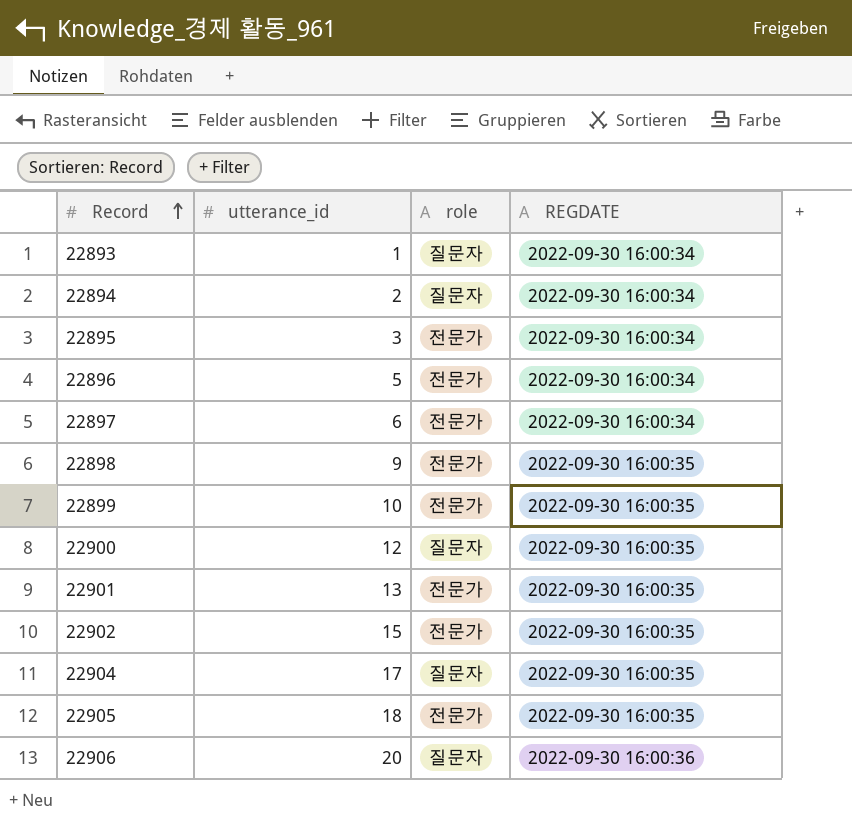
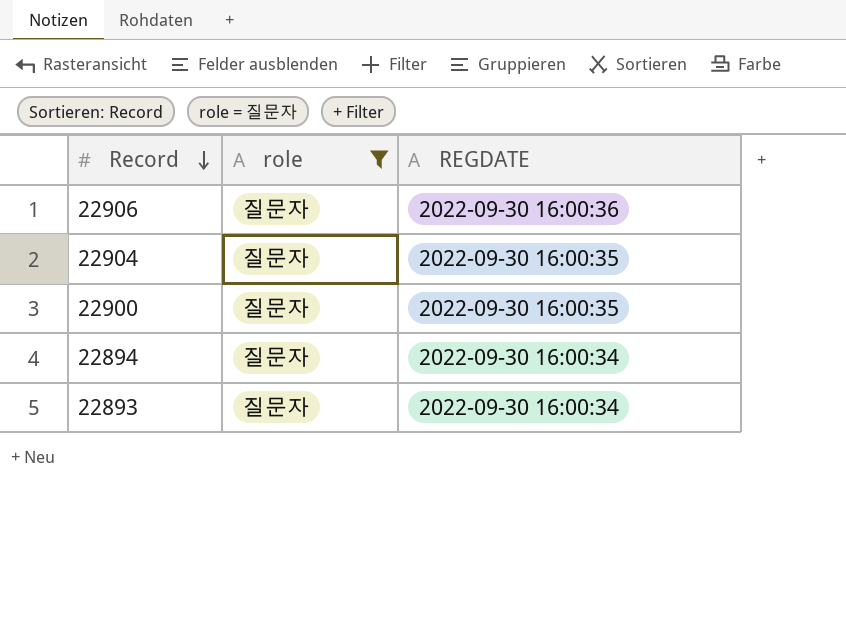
filter: none -> role = 질문자
row order: Record ascending -> Record descending
column utterance_id | position: 2 -> none

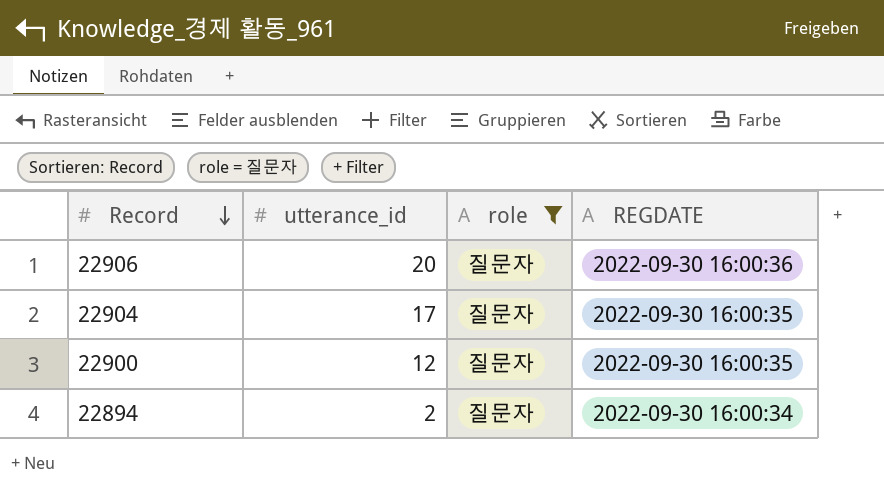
column utterance_id | position: none -> 2
row 22893: 질문자 | 2022-09-30 16:00:34 -> none

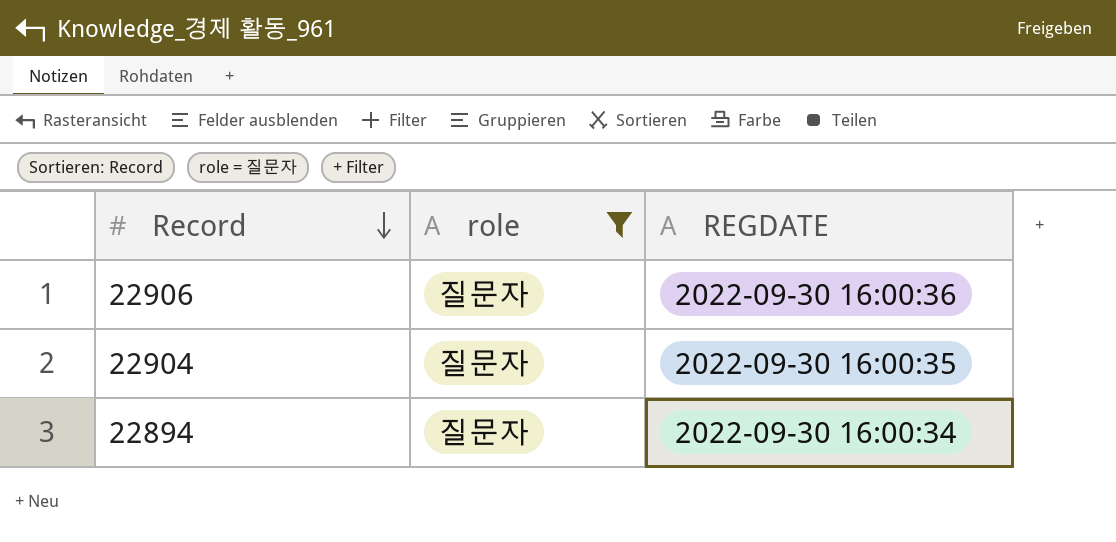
column utterance_id | position: 2 -> none
row 22900: 12 | 질문자 | 2022-09-30 16:00:35 -> none

